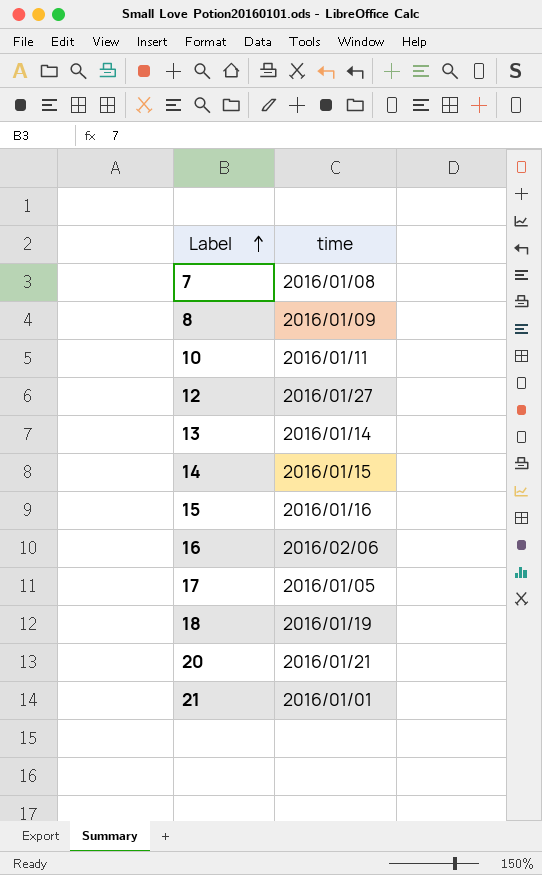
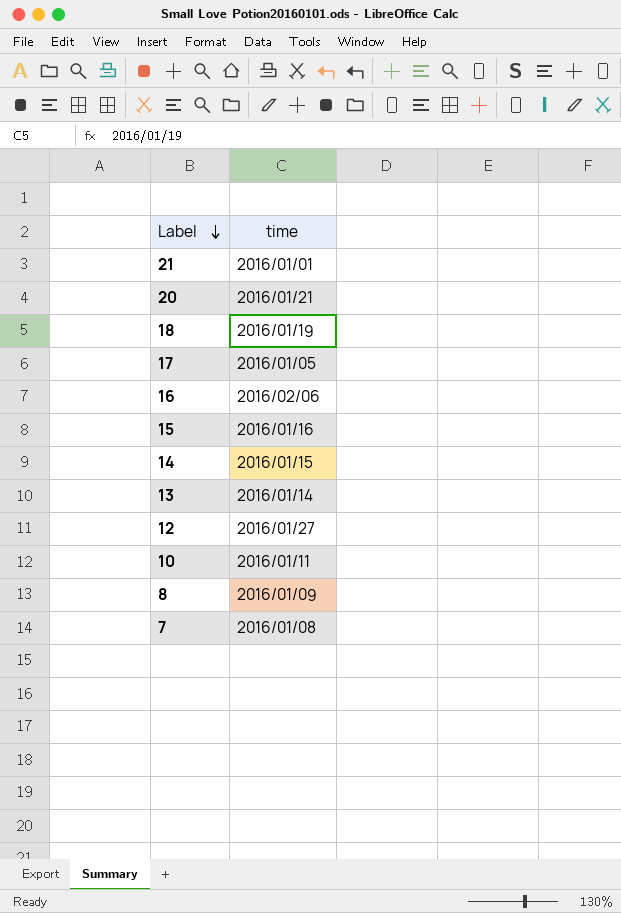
row order: Label ascending -> Label descending

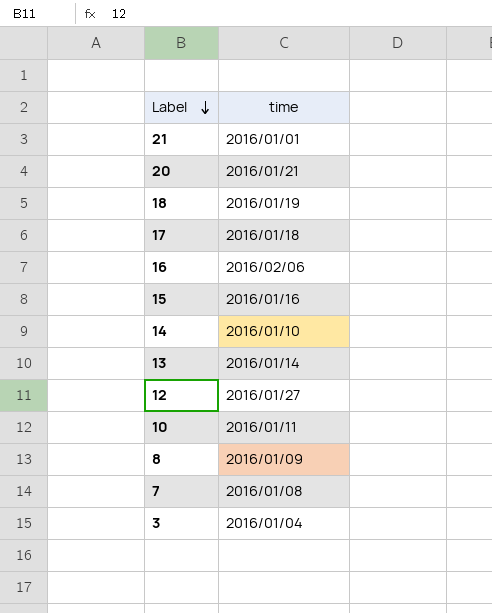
17 | time: 2016/01/05 -> 2016/01/18
14 | time: 2016/01/15 -> 2016/01/10
row 3: none -> 2016/01/04

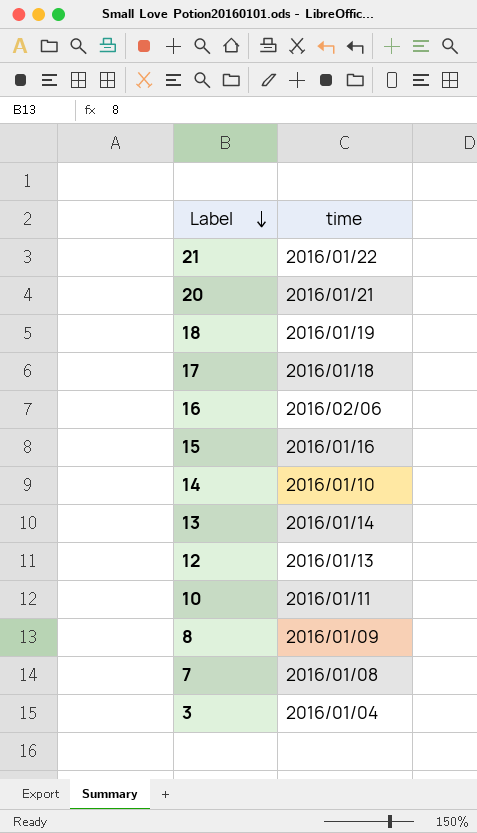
21 | time: 2016/01/01 -> 2016/01/22
12 | time: 2016/01/27 -> 2016/01/13

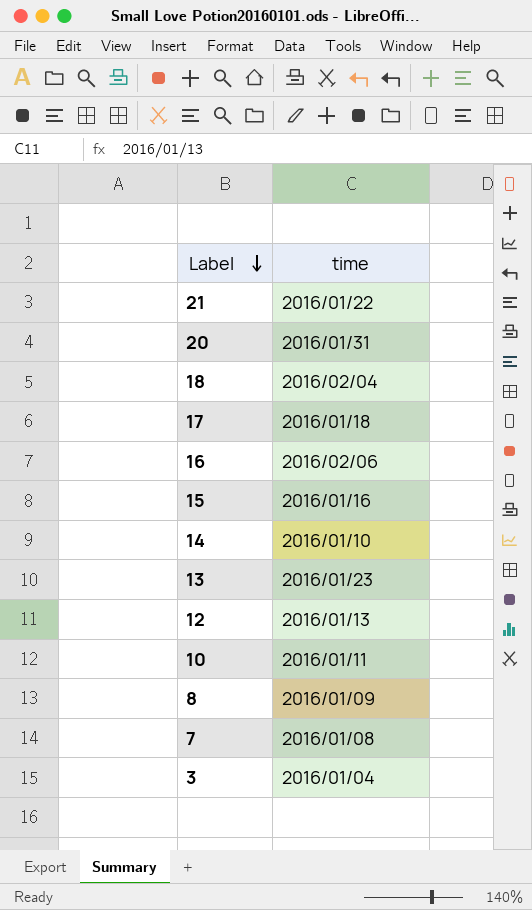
20 | time: 2016/01/21 -> 2016/01/31
18 | time: 2016/01/19 -> 2016/02/04
13 | time: 2016/01/14 -> 2016/01/23

